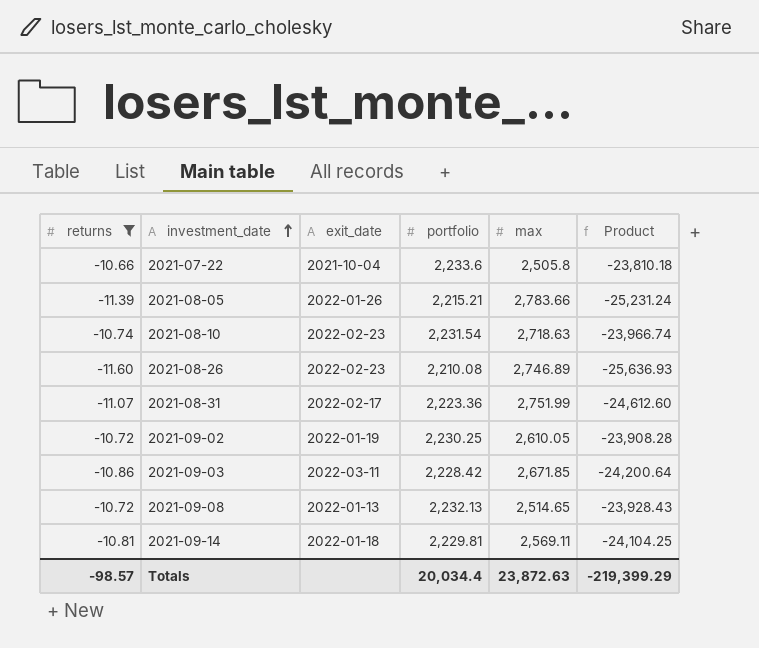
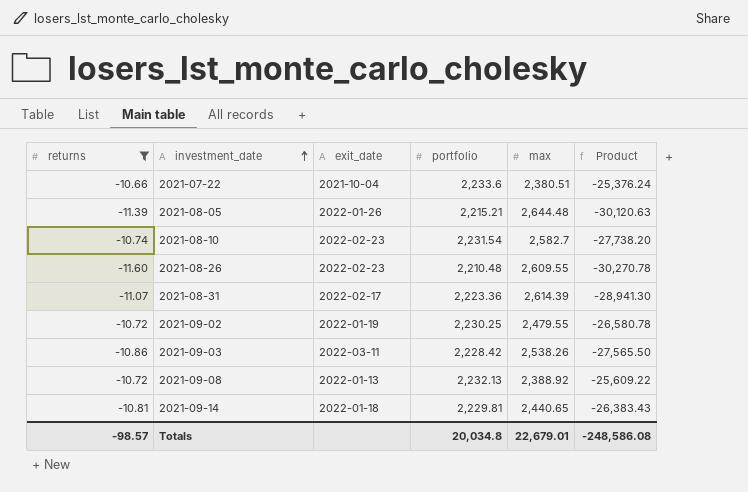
column Product | formula: [returns] * [portfolio] -> [returns] * [max]
2021-07-22 | max: 2,505.8 -> 2,380.51
2021-08-05 | max: 2,783.66 -> 2,644.48
2021-08-10 | max: 2,718.63 -> 2,582.7
2021-08-26 | portfolio: 2,210.08 -> 2,210.48
2021-08-26 | max: 2,746.89 -> 2,609.55
2021-08-31 | max: 2,751.99 -> 2,614.39
2021-09-02 | max: 2,610.05 -> 2,479.55
2021-09-03 | max: 2,671.85 -> 2,538.26
2021-09-08 | max: 2,514.65 -> 2,388.92
2021-09-14 | max: 2,569.11 -> 2,440.65
Totals | portfolio: 20,034.4 -> 20,034.8
Totals | max: 23,872.63 -> 22,679.01
Totals | Product: -219,399.29 -> -248,586.08

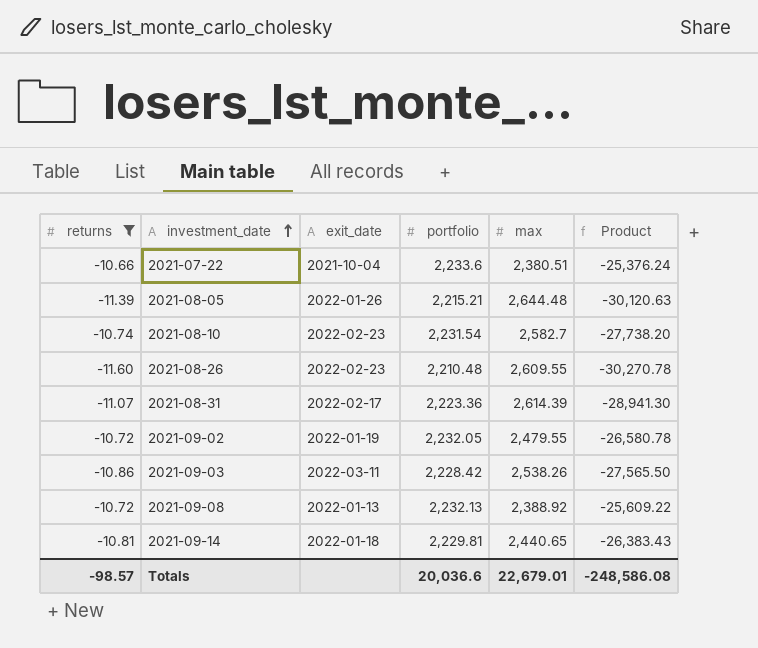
2021-09-02 | portfolio: 2,230.25 -> 2,232.05
Totals | portfolio: 20,034.8 -> 20,036.6

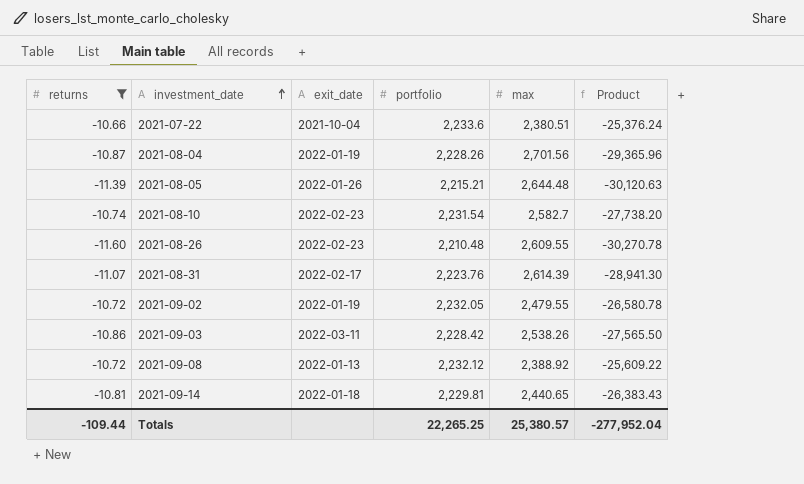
row 2021-08-04: none -> -10.87 | 2022-01-19 | 2,228.26 | 2,701.56 | -29,365.96
2021-08-31 | portfolio: 2,223.36 -> 2,223.76
2021-09-08 | portfolio: 2,232.13 -> 2,232.12
Totals | returns: -98.57 -> -109.44
Totals | portfolio: 20,036.6 -> 22,265.25
Totals | max: 22,679.01 -> 25,380.57
Totals | Product: -248,586.08 -> -277,952.04

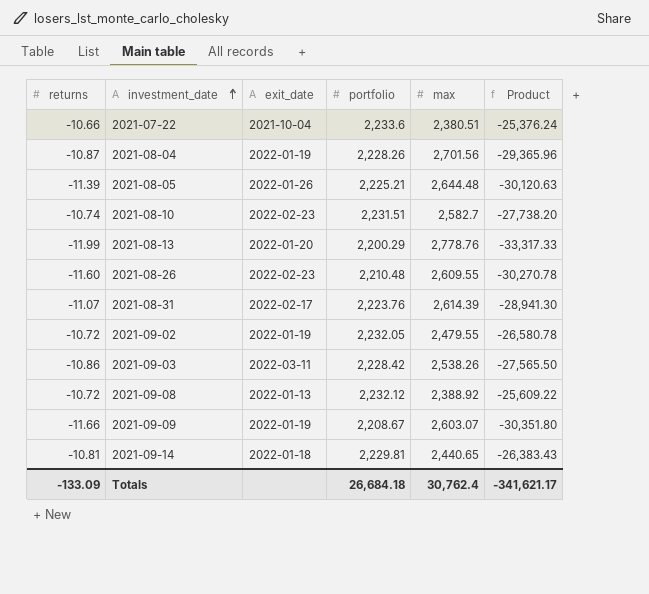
filter: returns >= -11.60 -> none
2021-08-05 | portfolio: 2,215.21 -> 2,225.21
2021-08-10 | portfolio: 2,231.54 -> 2,231.51
Totals | returns: -109.44 -> -133.09
Totals | portfolio: 22,265.25 -> 26,684.18
Totals | max: 25,380.57 -> 30,762.4
Totals | Product: -277,952.04 -> -341,621.17

